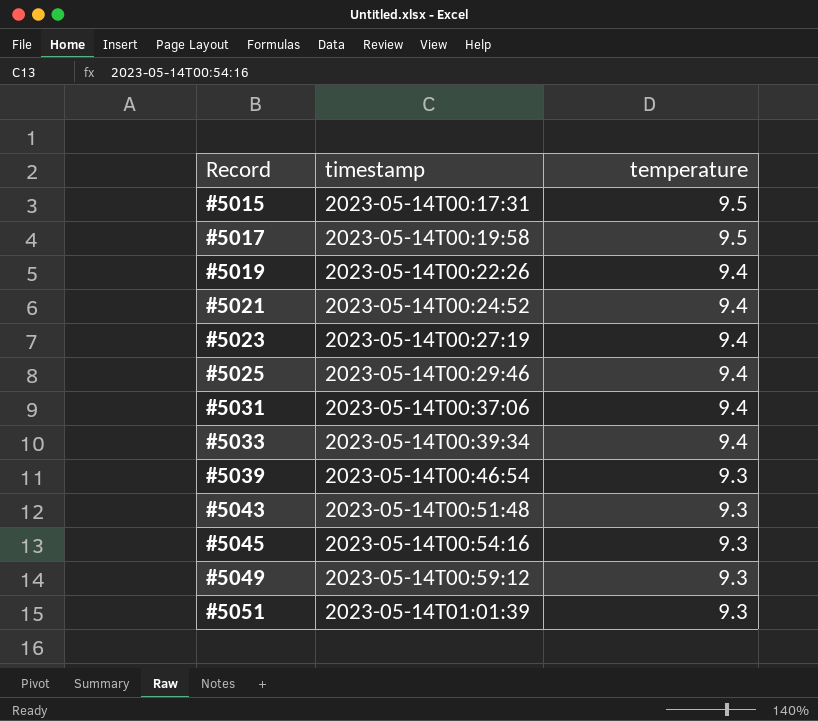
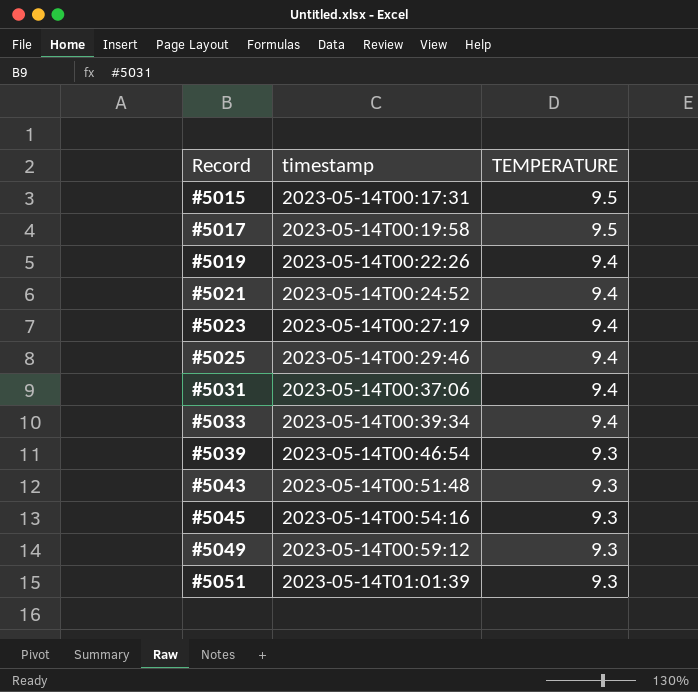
column name: temperature -> TEMPERATURE

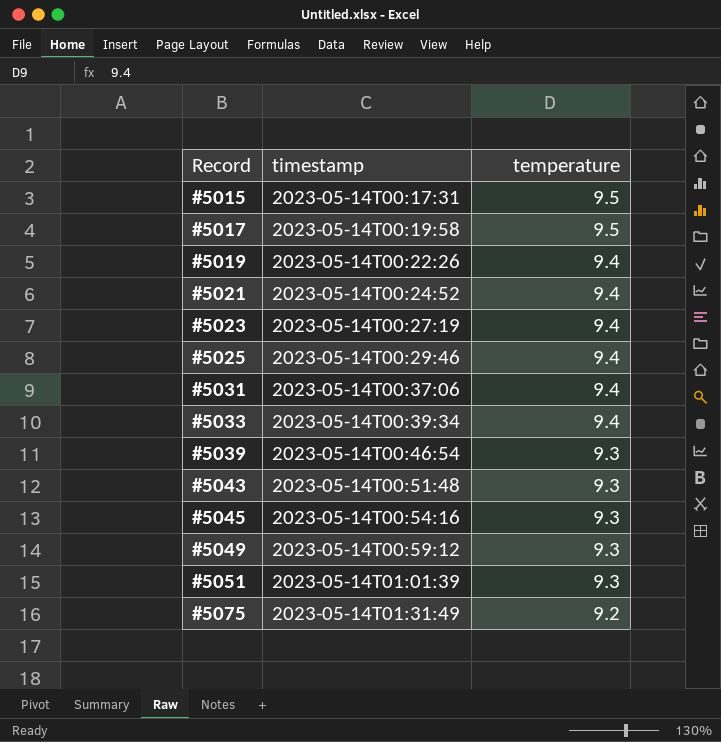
column name: TEMPERATURE -> temperature
row #5075: none -> 2023-05-14T01:31:49 | 9.2

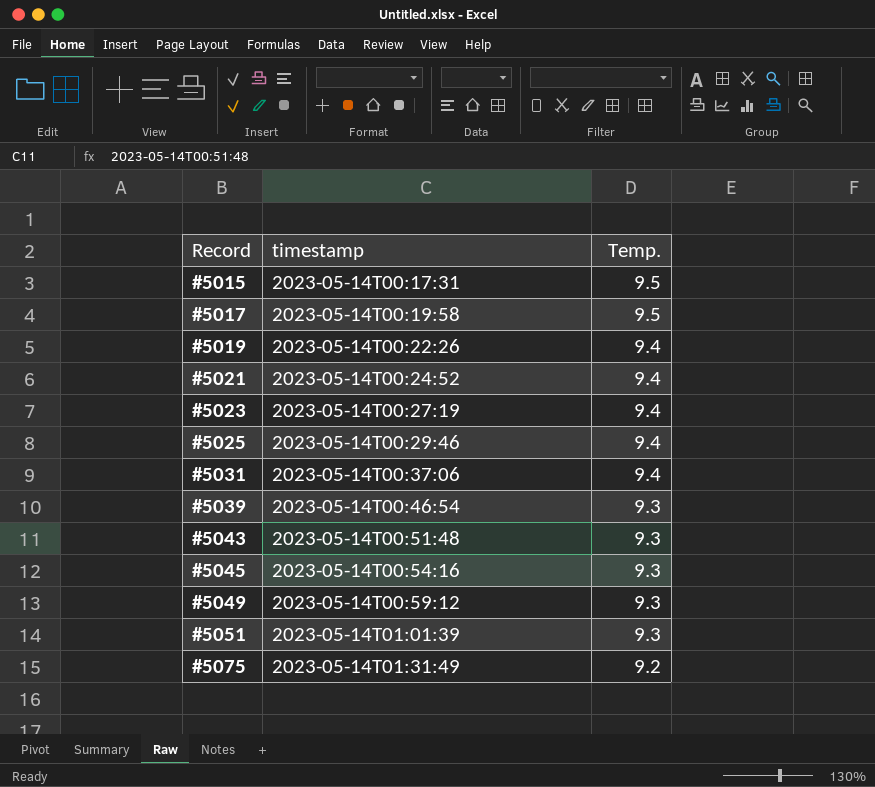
column name: temperature -> Temp.
row #5033: 2023-05-14T00:39:34 | 9.4 -> none

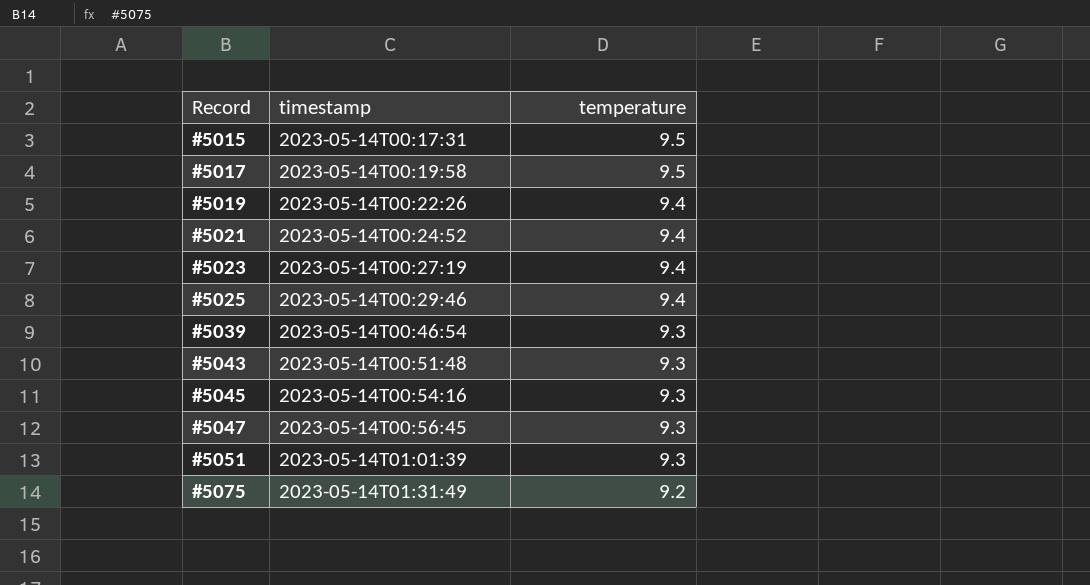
column name: Temp. -> temperature
row #5031: 2023-05-14T00:37:06 | 9.4 -> none
row #5049: 2023-05-14T00:59:12 | 9.3 -> none
row #5047: none -> 2023-05-14T00:56:45 | 9.3

